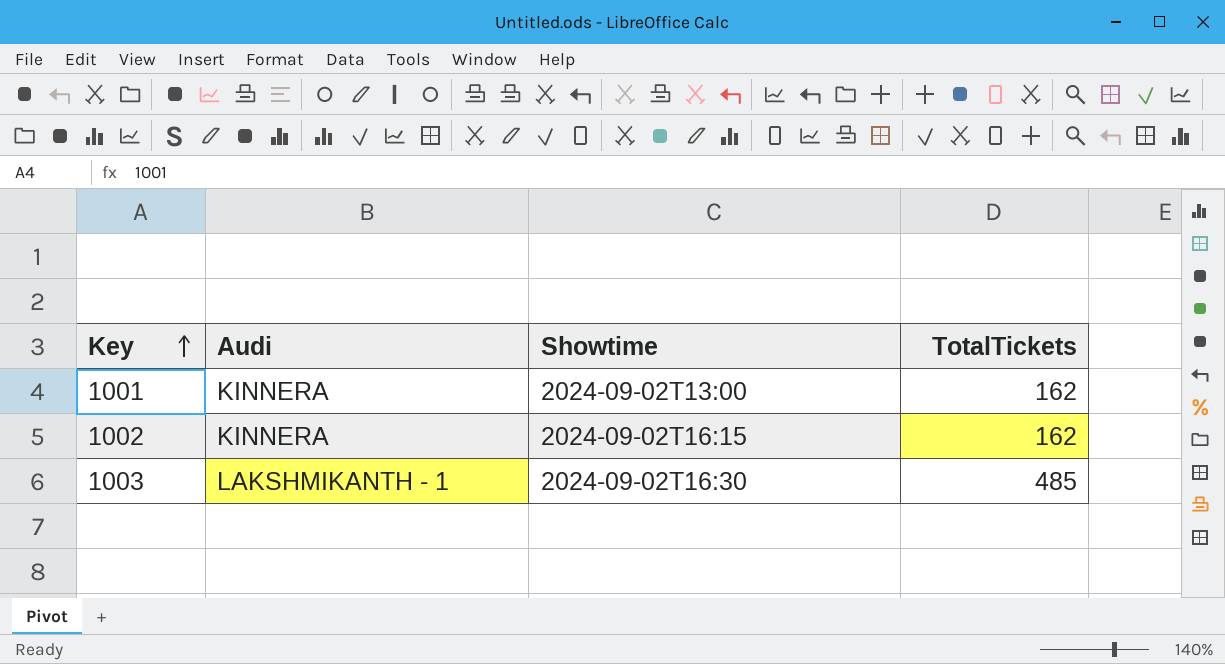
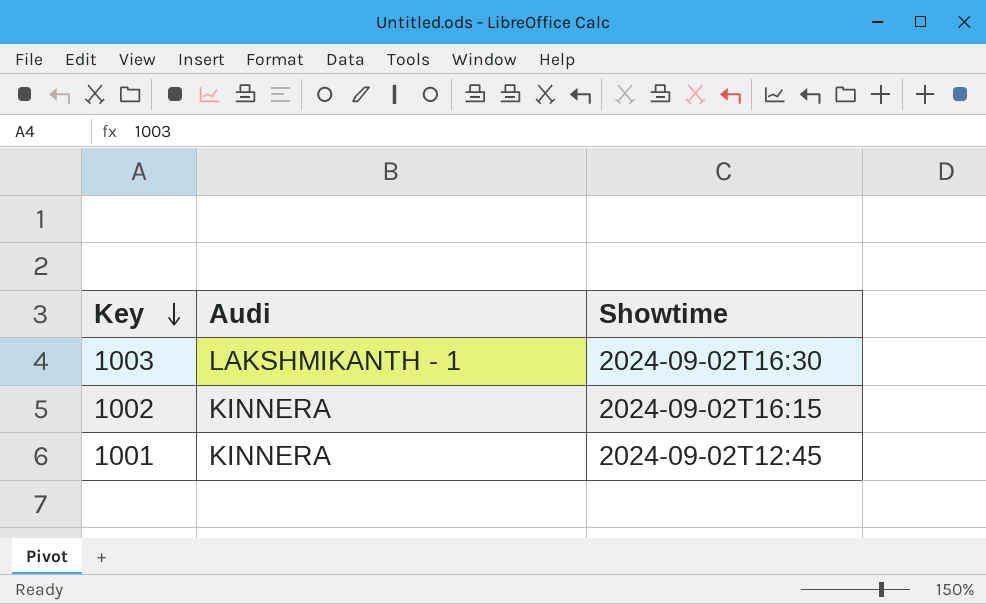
row order: Key ascending -> Key descending
column TotalTickets | position: 4 -> none
1001 | Showtime: 2024-09-02T13:00 -> 2024-09-02T12:45

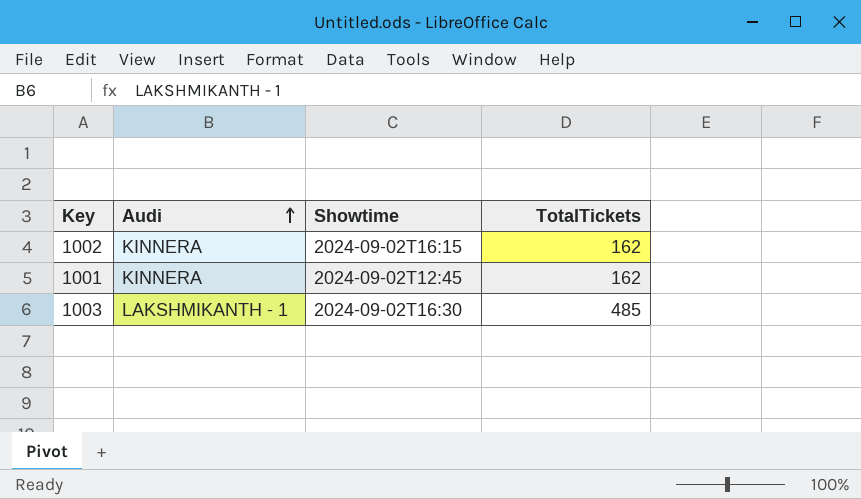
row order: Key descending -> Audi ascending
column TotalTickets | position: none -> 4

